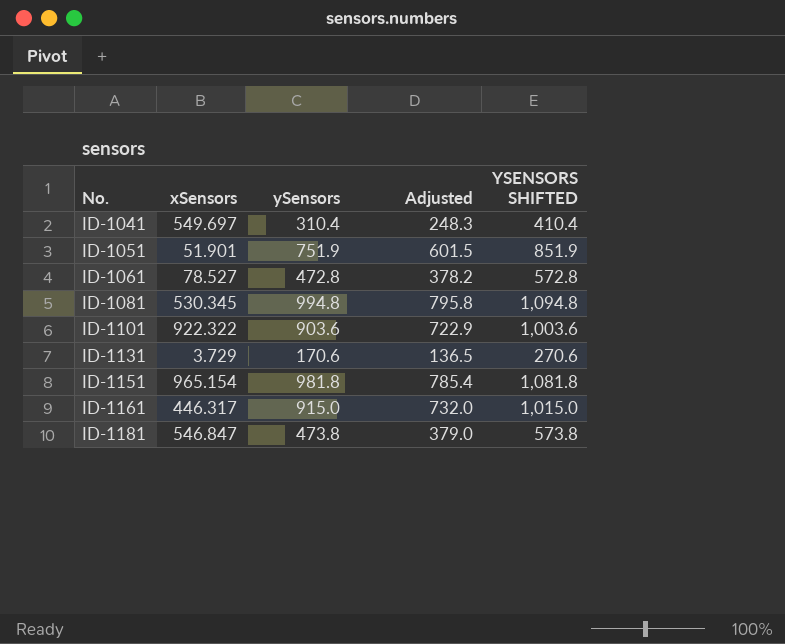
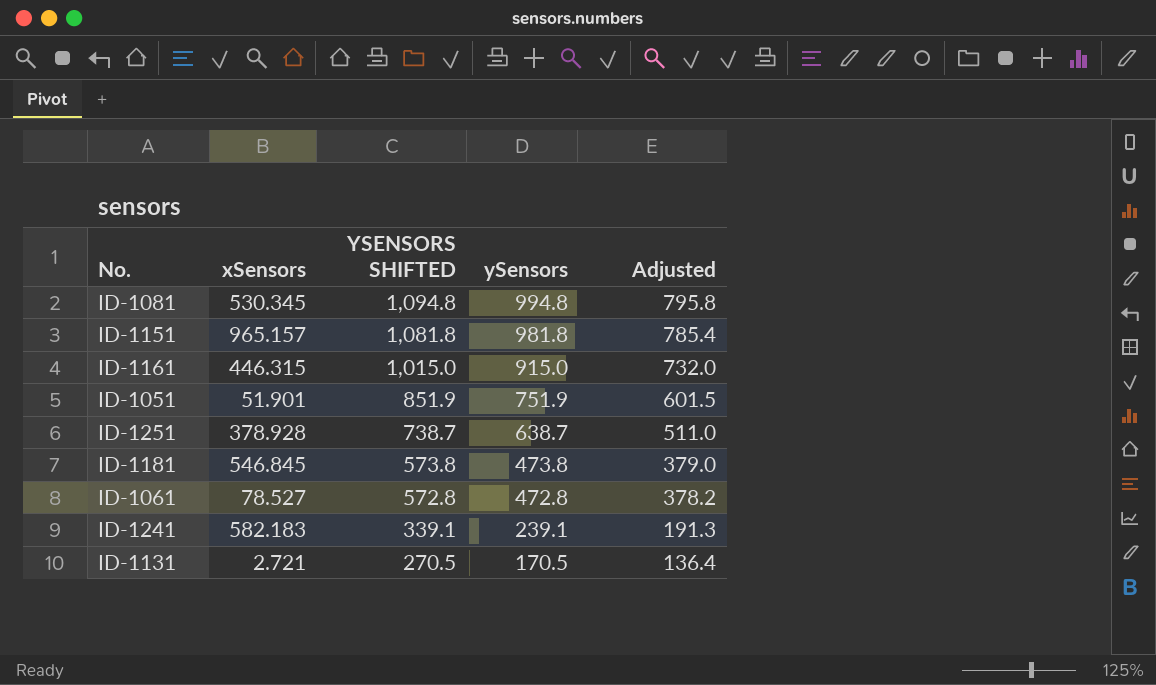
row order: No. ascending -> YSENSORS SHIFTED descending
column YSENSORS SHIFTED | position: 5 -> 3
row ID-1041: 549.697 | 310.4 | 248.3 | 410.4 -> none
row ID-1101: 922.322 | 903.6 | 722.9 | 1,003.6 -> none
ID-1151 | xSensors: 965.154 -> 965.157
ID-1161 | xSensors: 446.317 -> 446.315
row ID-1251: none -> 378.928 | 738.7 | 638.7 | 511.0
ID-1181 | xSensors: 546.847 -> 546.845
row ID-1241: none -> 582.183 | 339.1 | 239.1 | 191.3
ID-1131 | xSensors: 3.729 -> 2.721
ID-1131 | YSENSORS SHIFTED: 270.6 -> 270.5
ID-1131 | ySensors: 170.6 -> 170.5
ID-1131 | Adjusted: 136.5 -> 136.4

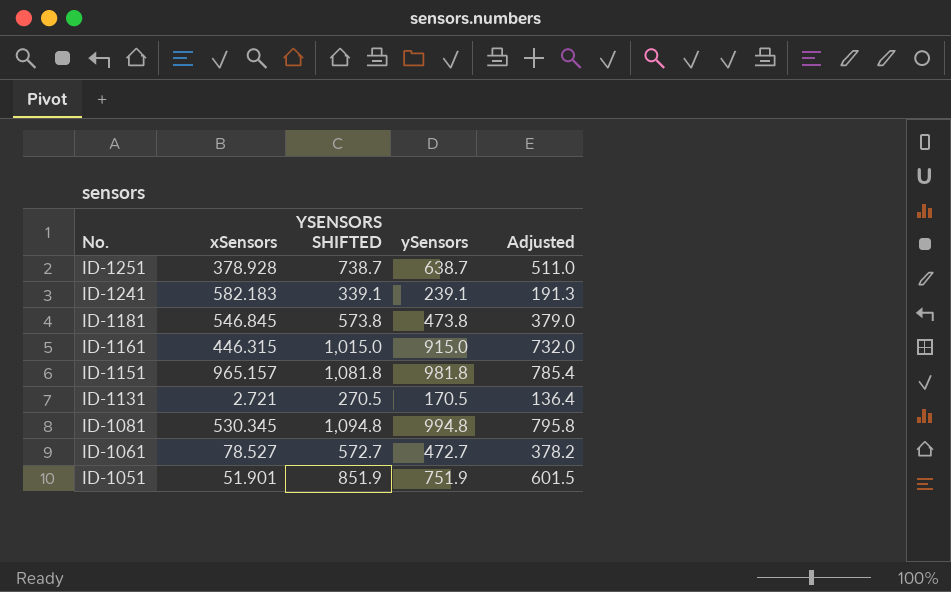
row order: YSENSORS SHIFTED descending -> No. descending
ID-1061 | YSENSORS SHIFTED: 572.8 -> 572.7
ID-1061 | ySensors: 472.8 -> 472.7

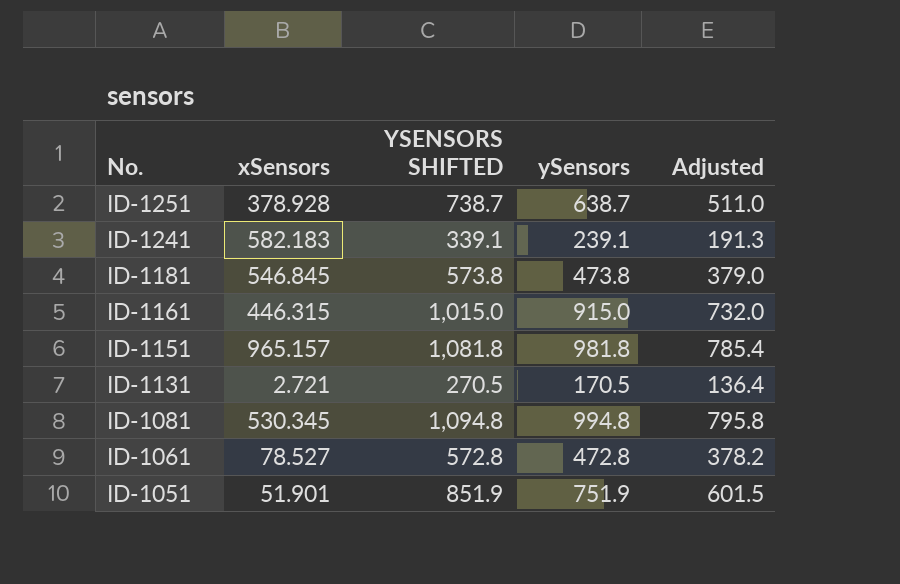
ID-1061 | YSENSORS SHIFTED: 572.7 -> 572.8
ID-1061 | ySensors: 472.7 -> 472.8

